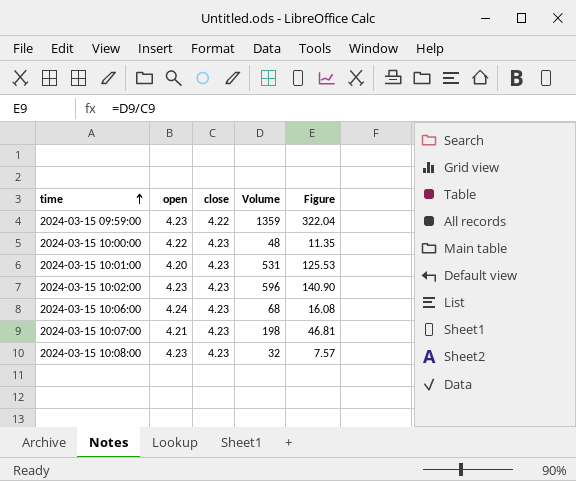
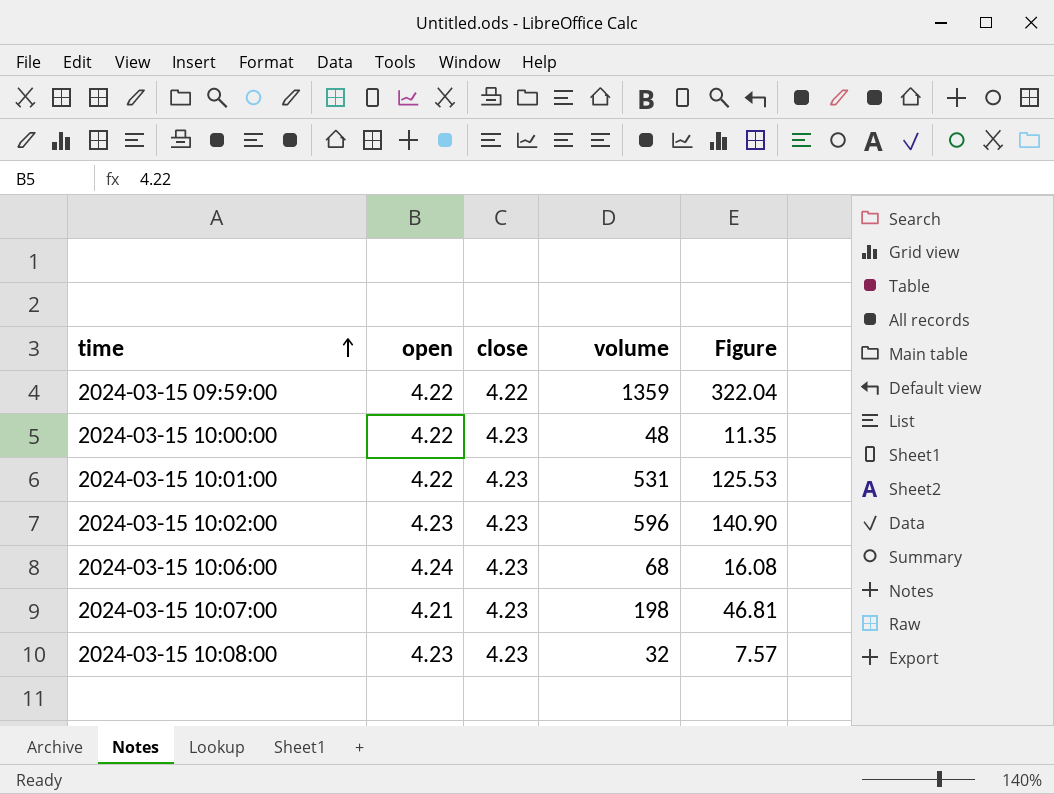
column name: Volume -> volume
2024-03-15 09:59:00 | open: 4.23 -> 4.22
2024-03-15 10:01:00 | open: 4.20 -> 4.22

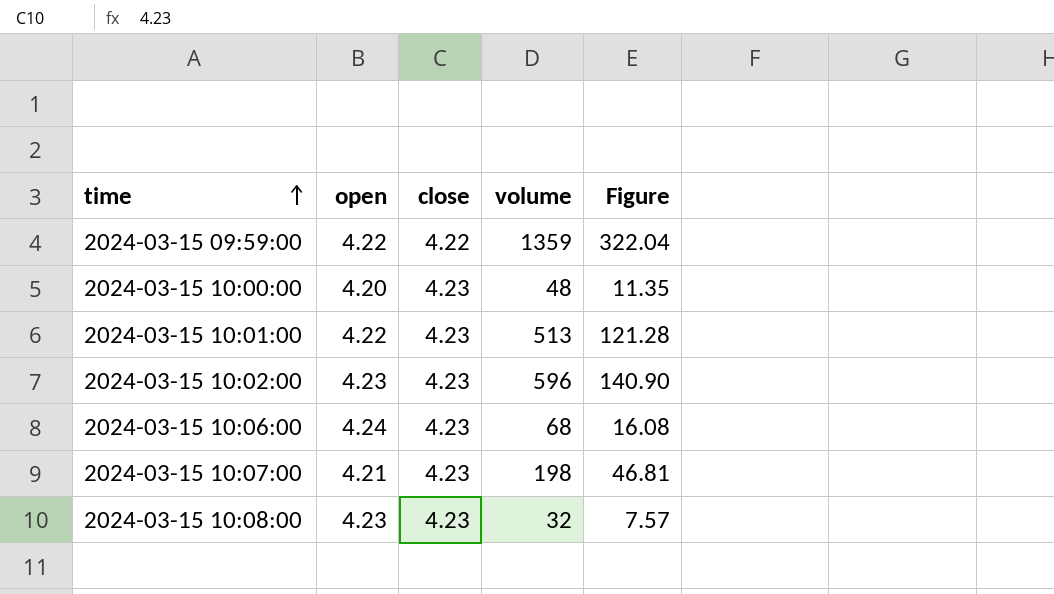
2024-03-15 10:00:00 | open: 4.22 -> 4.20
2024-03-15 10:01:00 | volume: 531 -> 513
2024-03-15 10:01:00 | Figure: 125.53 -> 121.28

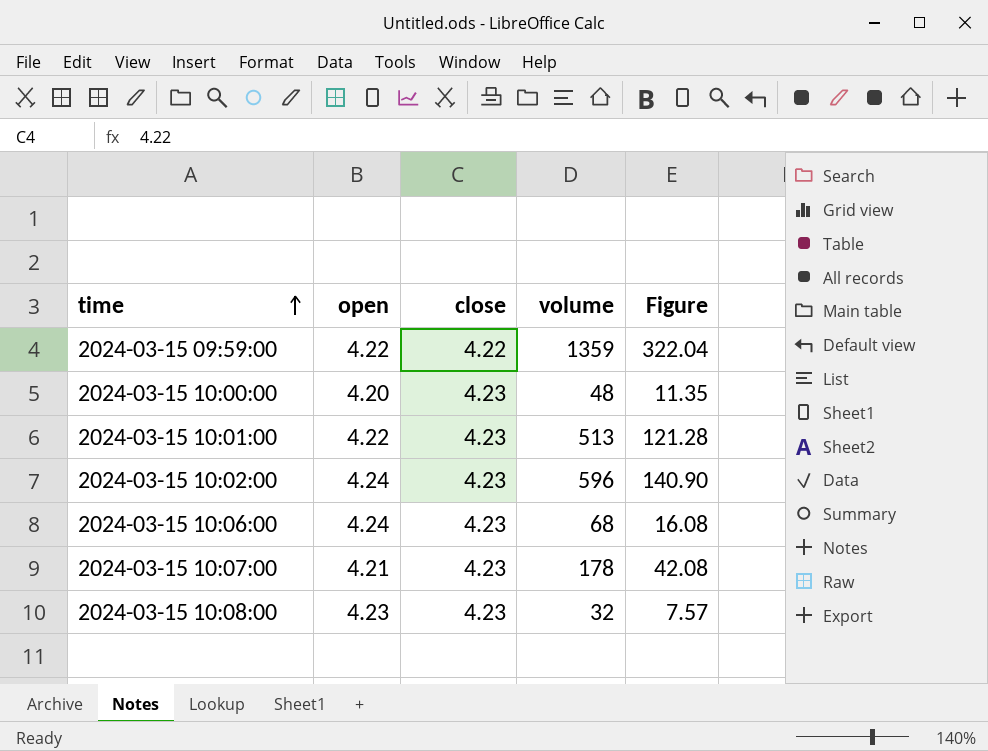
2024-03-15 10:02:00 | open: 4.23 -> 4.24
2024-03-15 10:07:00 | volume: 198 -> 178
2024-03-15 10:07:00 | Figure: 46.81 -> 42.08

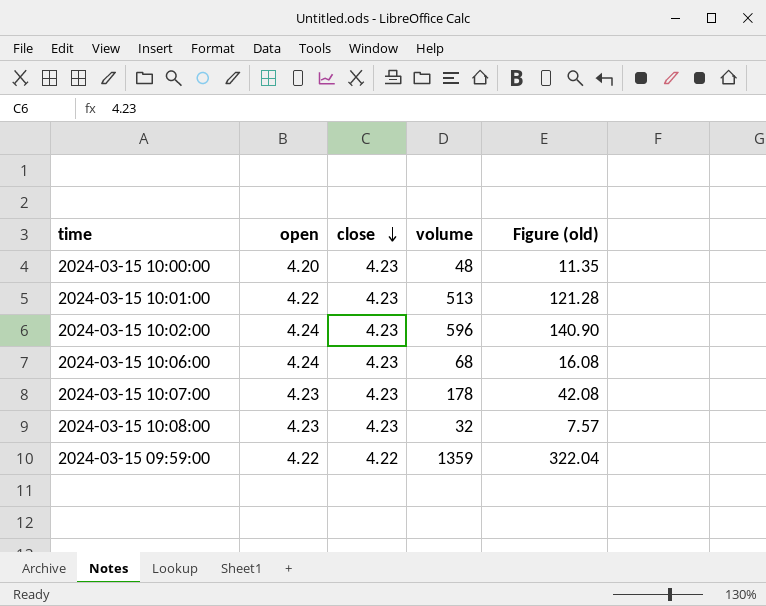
row order: time ascending -> close descending
column name: Figure -> Figure (old)
2024-03-15 10:07:00 | open: 4.21 -> 4.23

